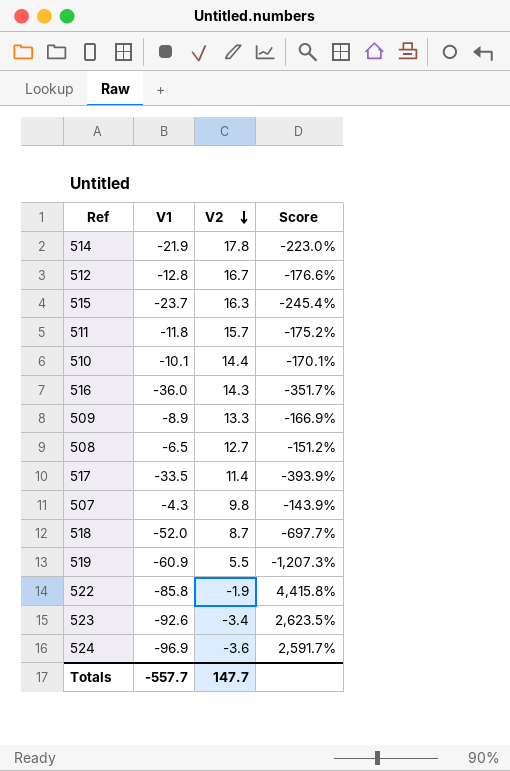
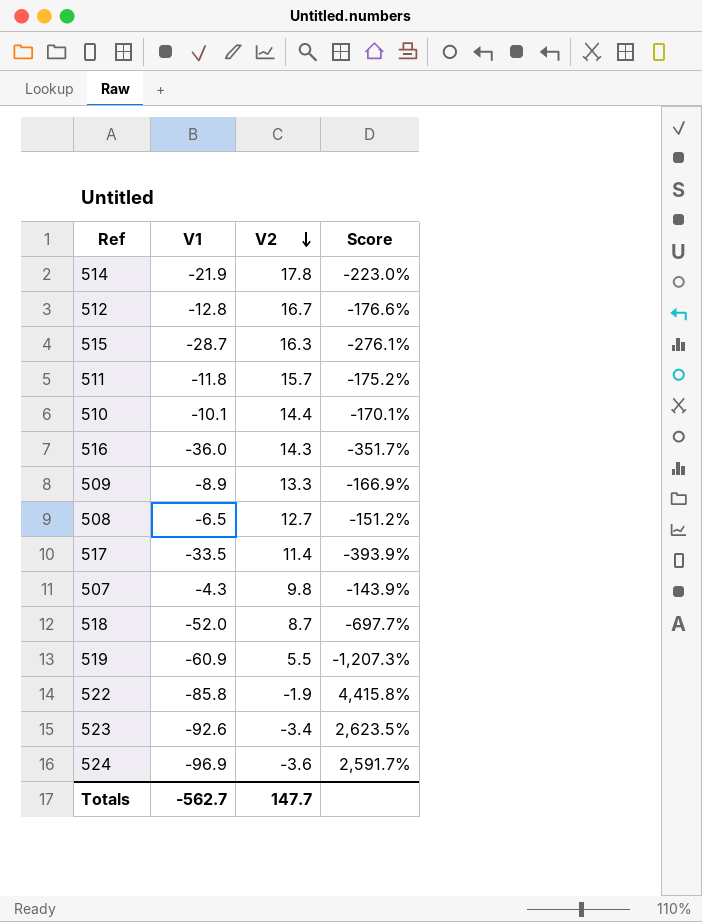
515 | V1: -23.7 -> -28.7
515 | Score: -245.4% -> -276.1%
Totals | V1: -557.7 -> -562.7

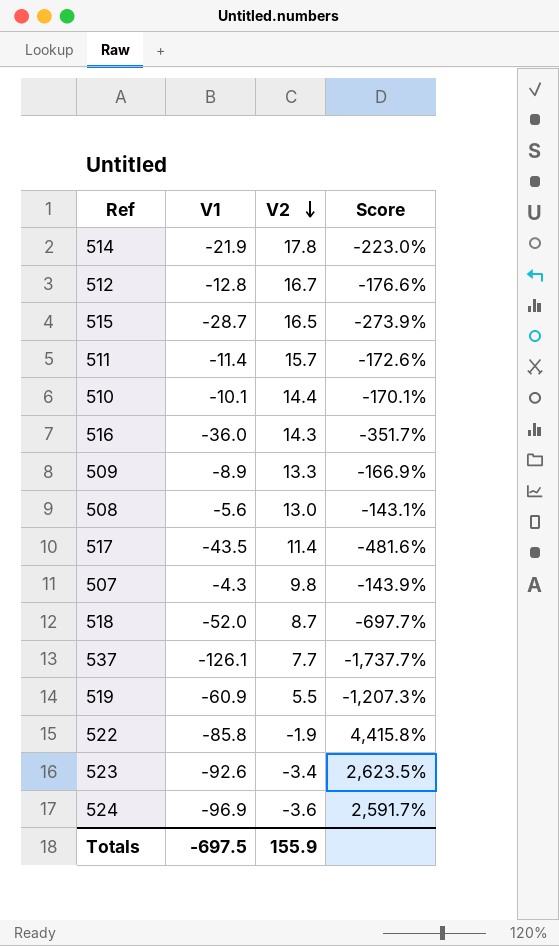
515 | V2: 16.3 -> 16.5
515 | Score: -276.1% -> -273.9%
511 | V1: -11.8 -> -11.4
511 | Score: -175.2% -> -172.6%
508 | V1: -6.5 -> -5.6
508 | V2: 12.7 -> 13.0
508 | Score: -151.2% -> -143.1%
517 | V1: -33.5 -> -43.5
517 | Score: -393.9% -> -481.6%
row 537: none -> -126.1 | 7.7 | -1,737.7%
Totals | V1: -562.7 -> -697.5
Totals | V2: 147.7 -> 155.9

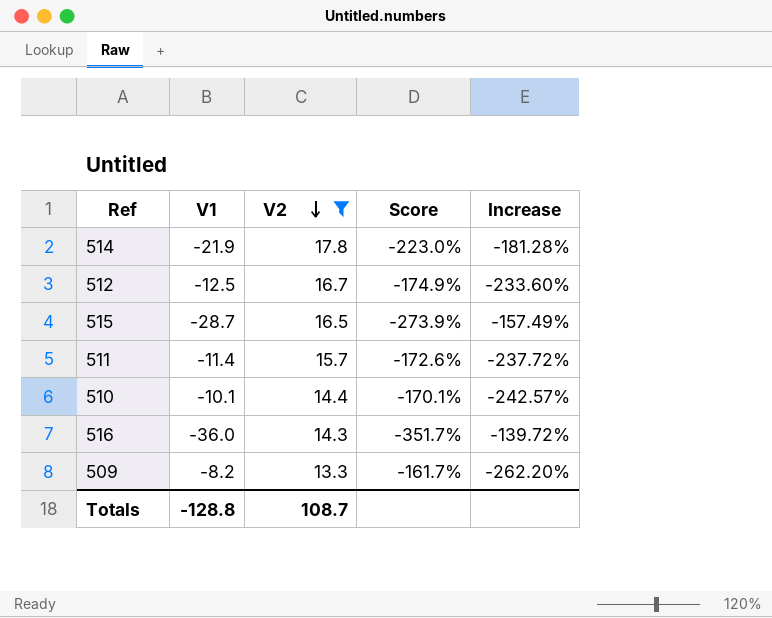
filter: none -> V2 >= 13.3
column Increase | formula: none -> ([V2] - [V1]) / [V1]
512 | V1: -12.8 -> -12.5
512 | Score: -176.6% -> -174.9%
509 | V1: -8.9 -> -8.2
509 | Score: -166.9% -> -161.7%
Totals | V1: -697.5 -> -128.8
Totals | V2: 155.9 -> 108.7

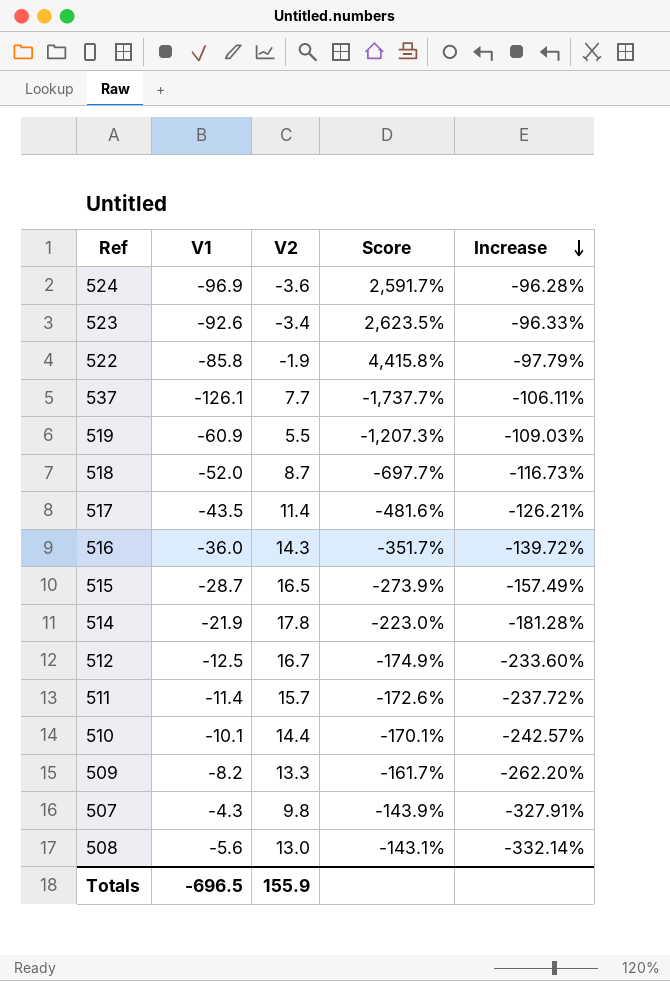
filter: V2 >= 13.3 -> none
row order: V2 descending -> Increase descending
Totals | V1: -128.8 -> -696.5
Totals | V2: 108.7 -> 155.9

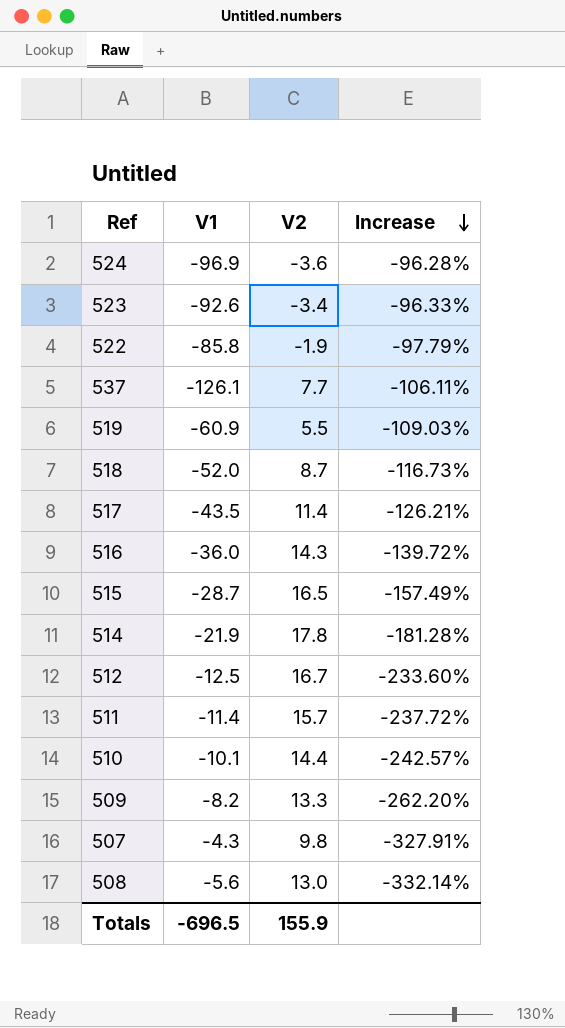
column Score | formula: ([V1] - [V2]) / [V2] -> none

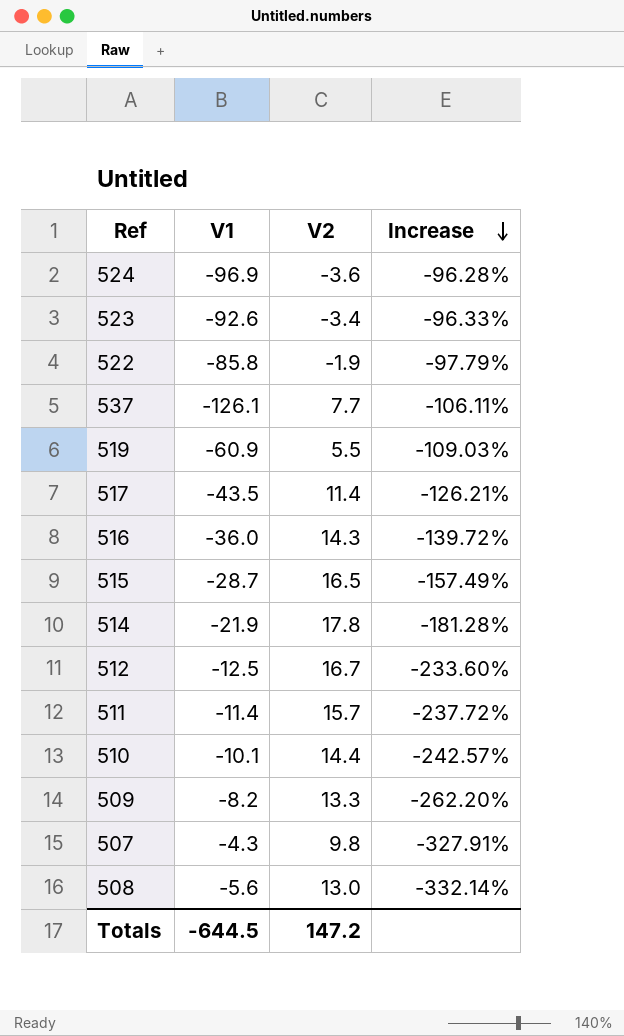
row 518: -52.0 | 8.7 | -116.73% -> none
Totals | V1: -696.5 -> -644.5
Totals | V2: 155.9 -> 147.2

